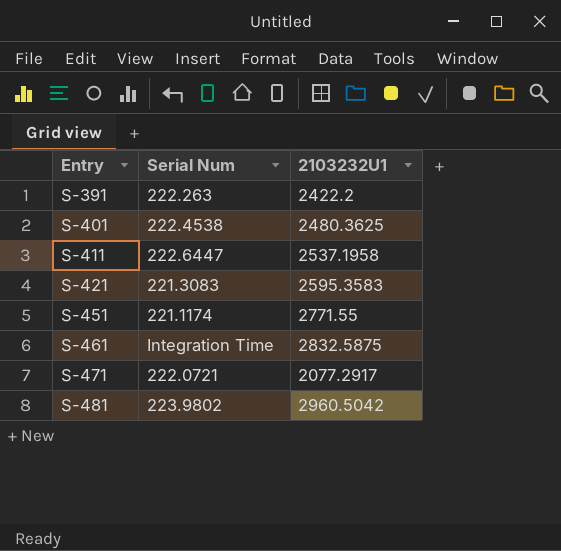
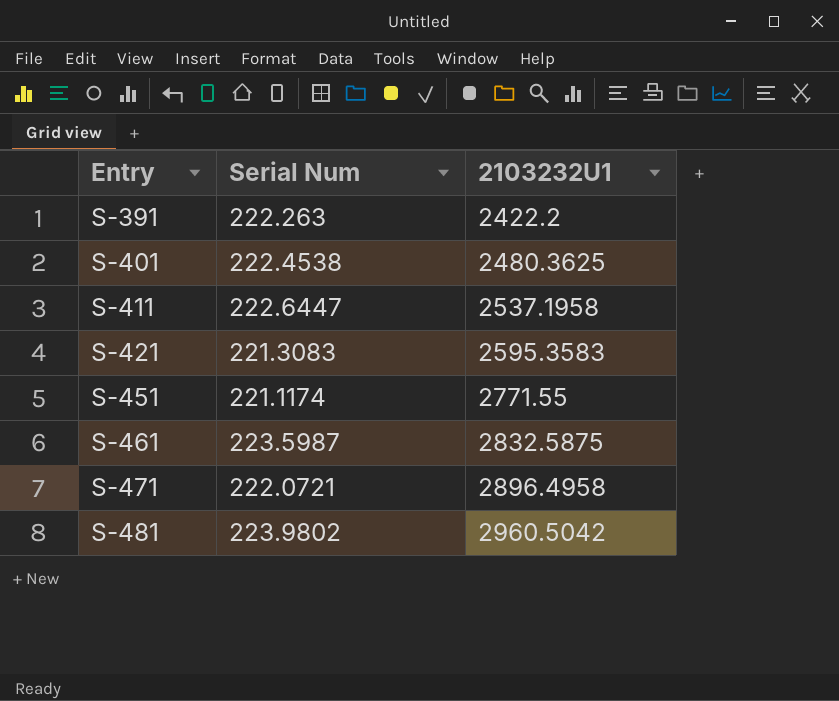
S-461 | Serial Num: Integration Time -> 223.5987
S-471 | 2103232U1: 2077.2917 -> 2896.4958

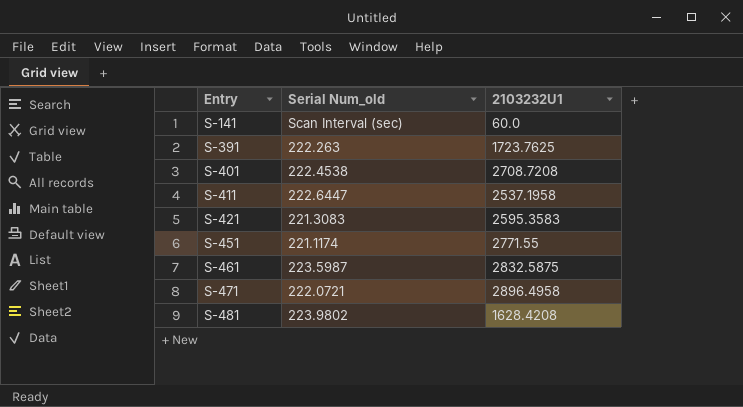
column name: Serial Num -> Serial Num_old
row S-141: none -> Scan Interval (sec) | 60.0
S-391 | 2103232U1: 2422.2 -> 1723.7625
S-401 | 2103232U1: 2480.3625 -> 2708.7208
S-481 | 2103232U1: 2960.5042 -> 1628.4208

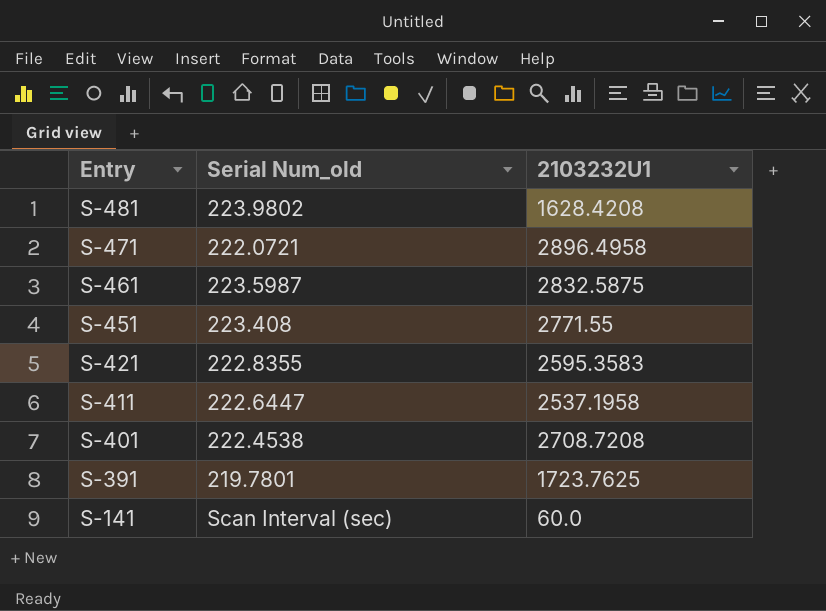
row order: Entry ascending -> Entry descending
S-451 | Serial Num_old: 221.1174 -> 223.408
S-421 | Serial Num_old: 221.3083 -> 222.8355
S-391 | Serial Num_old: 222.263 -> 219.7801

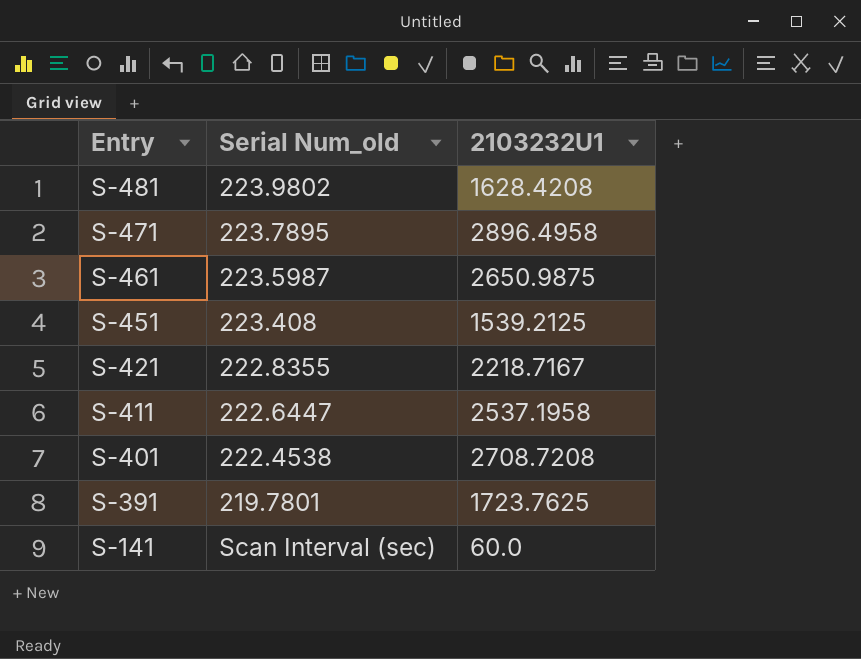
S-471 | Serial Num_old: 222.0721 -> 223.7895
S-461 | 2103232U1: 2832.5875 -> 2650.9875
S-451 | 2103232U1: 2771.55 -> 1539.2125
S-421 | 2103232U1: 2595.3583 -> 2218.7167

